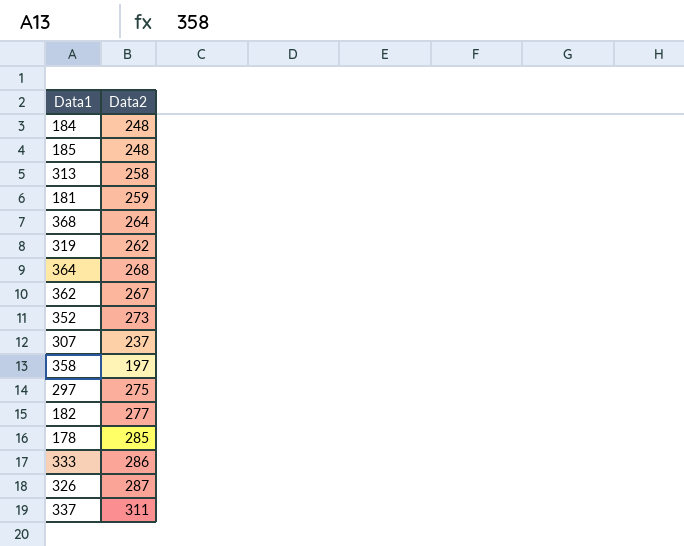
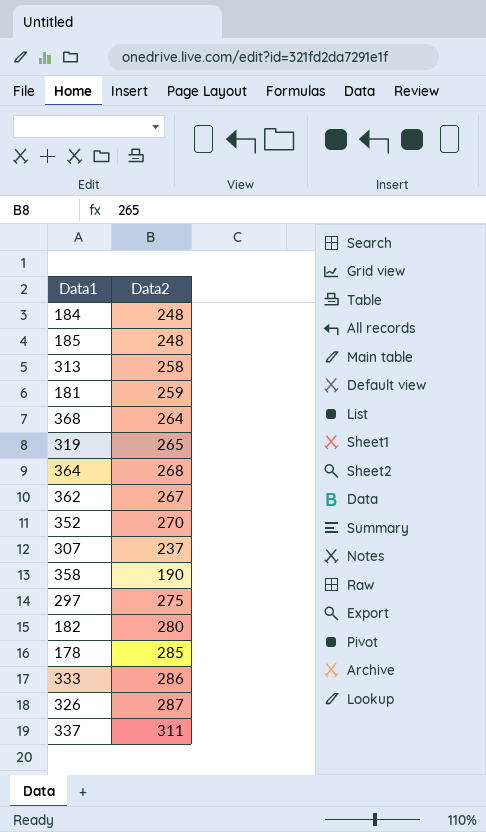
319 | Data2: 262 -> 265
352 | Data2: 273 -> 270
358 | Data2: 197 -> 190
182 | Data2: 277 -> 280

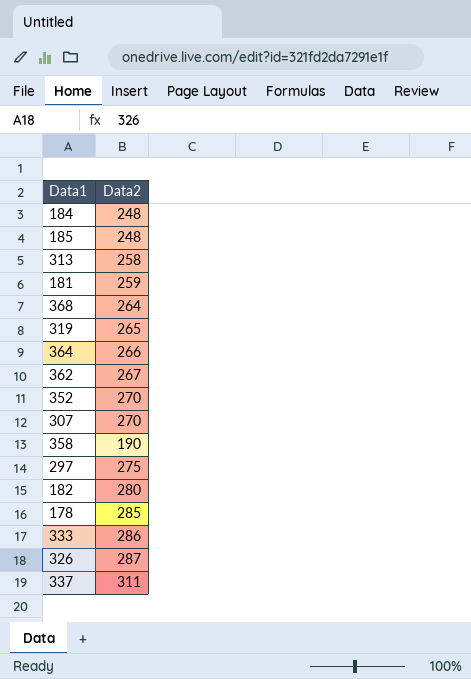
364 | Data2: 268 -> 266
307 | Data2: 237 -> 270

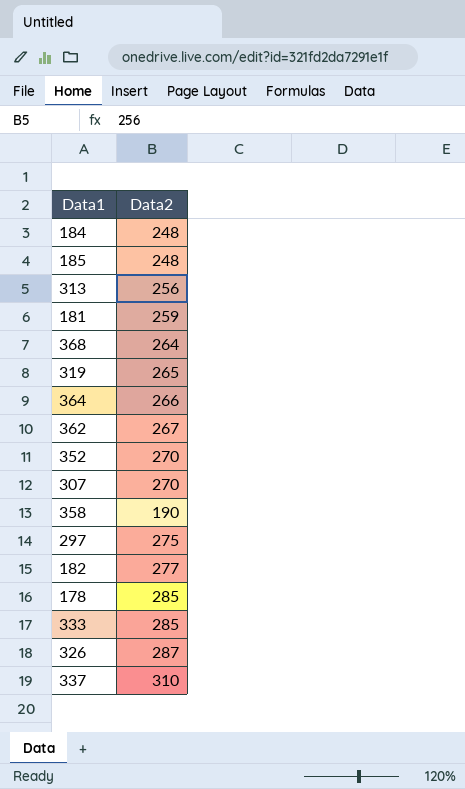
313 | Data2: 258 -> 256
182 | Data2: 280 -> 277
333 | Data2: 286 -> 285
337 | Data2: 311 -> 310

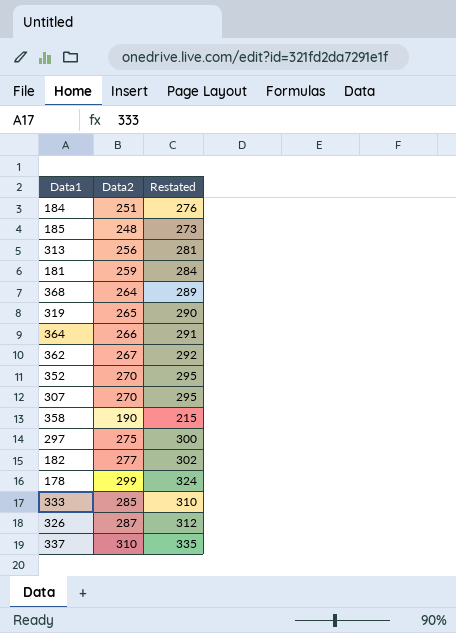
column Restated | formula: none -> [Data2] + 25
184 | Data2: 248 -> 251
178 | Data2: 285 -> 299

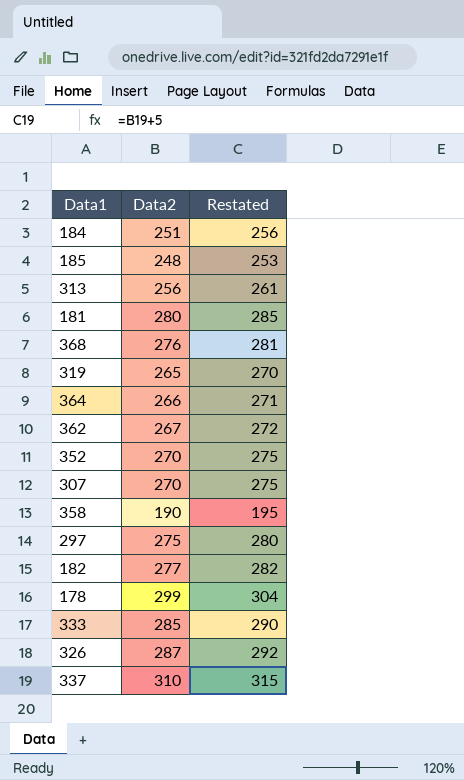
column Restated | formula: [Data2] + 25 -> [Data2] + 5
181 | Data2: 259 -> 280
368 | Data2: 264 -> 276

